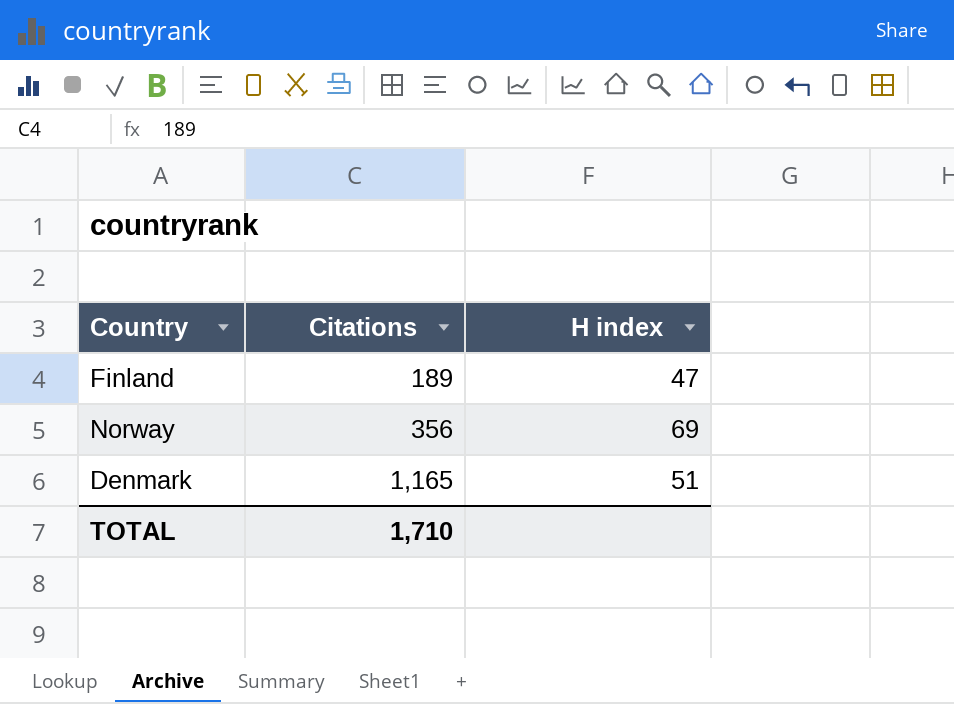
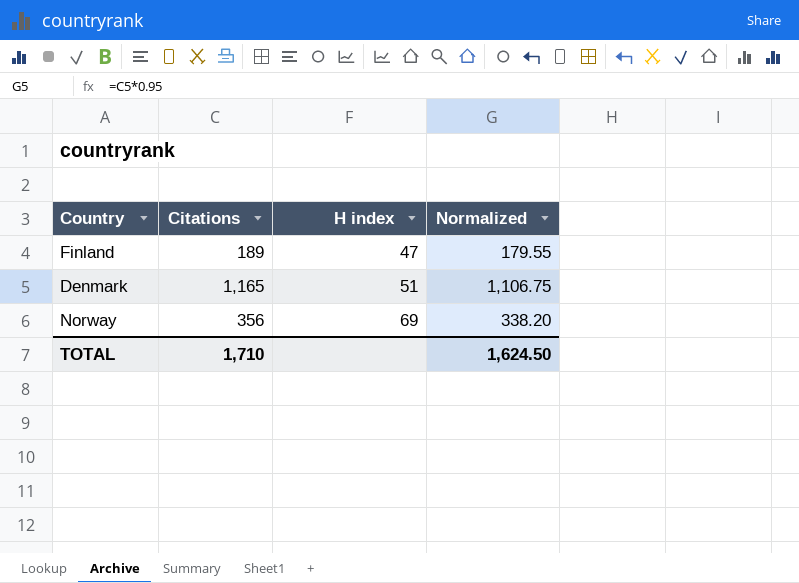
row order: Citations ascending -> H index ascending
column Normalized | formula: none -> [Citations] * 0.95

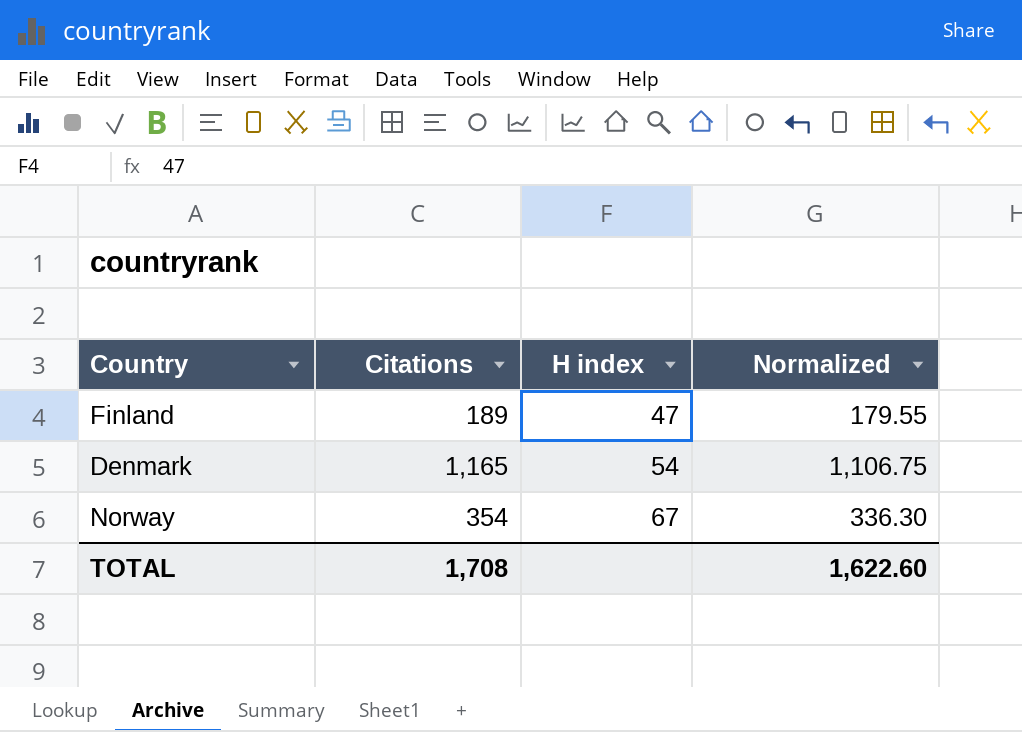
Denmark | H index: 51 -> 54
Norway | Citations: 356 -> 354
Norway | H index: 69 -> 67
Norway | Normalized: 338.20 -> 336.30
TOTAL | Citations: 1,710 -> 1,708
TOTAL | Normalized: 1,624.50 -> 1,622.60

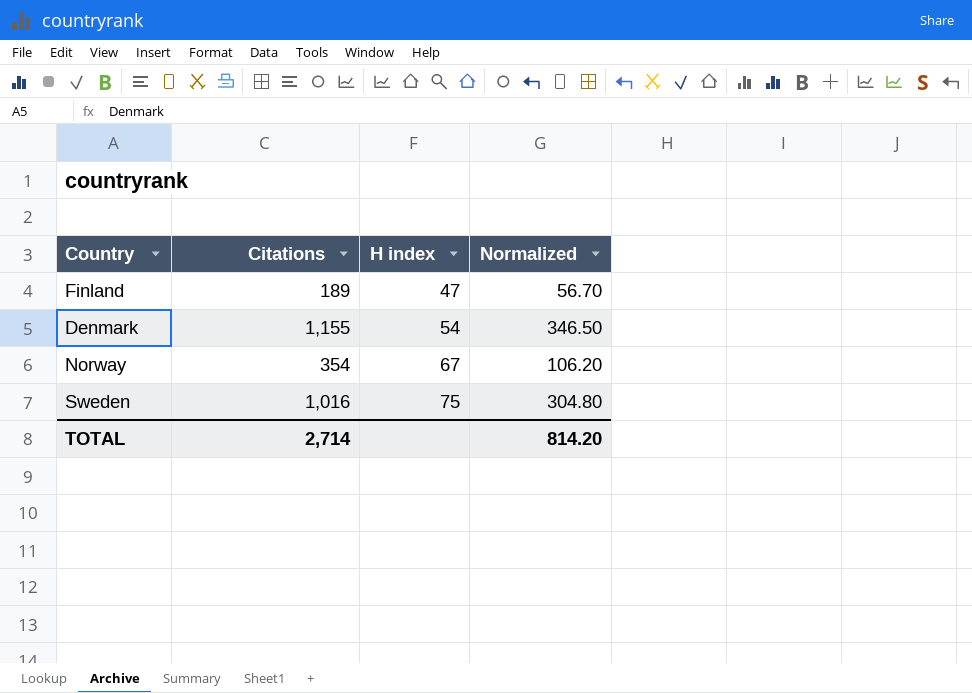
column Normalized | formula: [Citations] * 0.95 -> [Citations] * 0.3
Denmark | Citations: 1,165 -> 1,155
row Sweden: none -> 1,016 | 75 | 304.80
TOTAL | Citations: 1,708 -> 2,714
TOTAL | Normalized: 1,622.60 -> 814.20

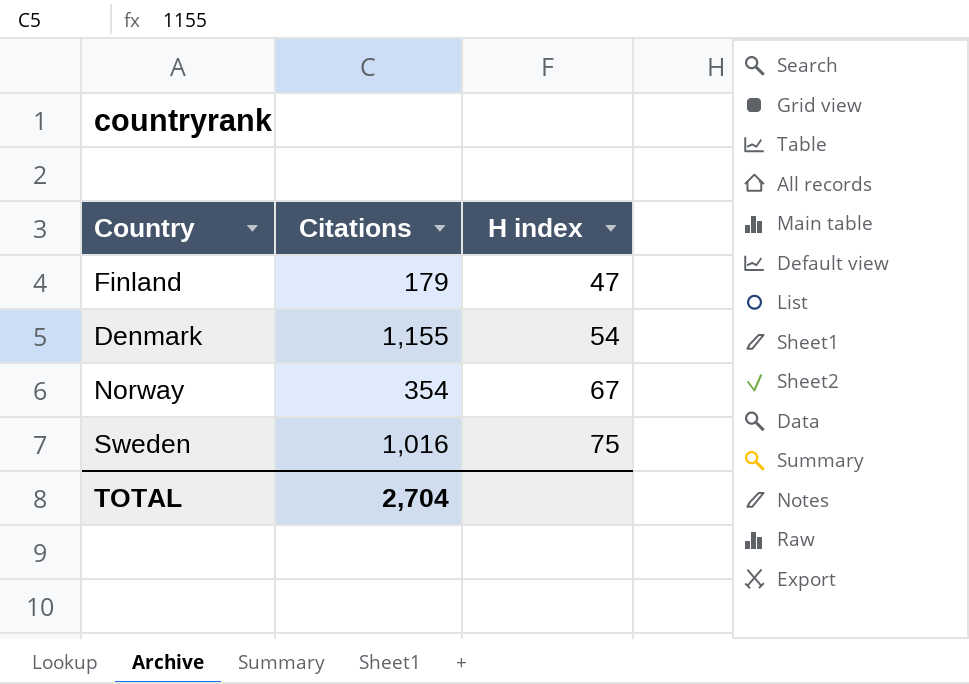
column Normalized | formula: [Citations] * 0.3 -> none
Finland | Citations: 189 -> 179
TOTAL | Citations: 2,714 -> 2,704

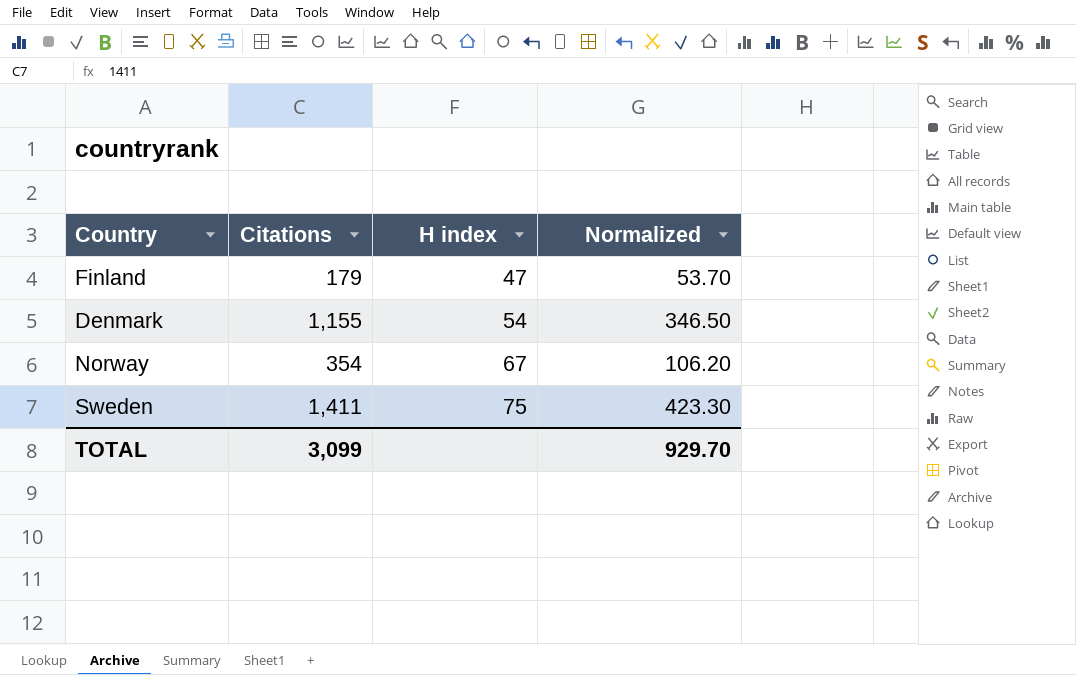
column Normalized | formula: none -> [Citations] * 0.3
Sweden | Citations: 1,016 -> 1,411
TOTAL | Citations: 2,704 -> 3,099

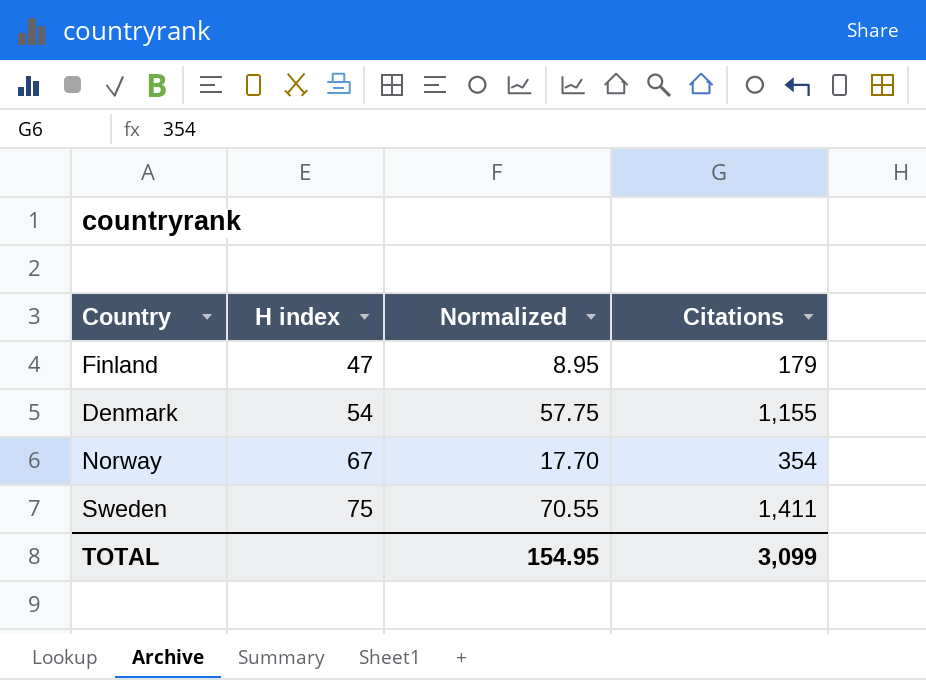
column Normalized | formula: [Citations] * 0.3 -> [Citations] * 0.05
column Citations | position: 2 -> 4
TOTAL | Normalized: 929.70 -> 154.95

